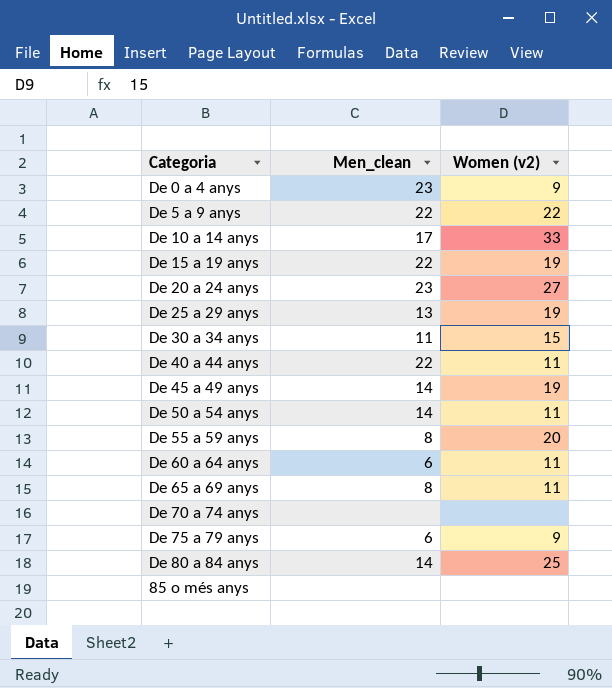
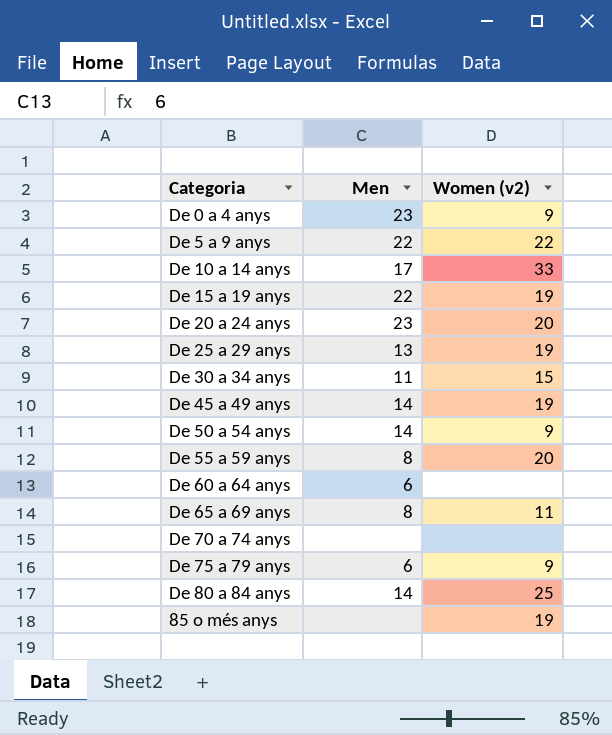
column name: Men_clean -> Men
row De 40 a 44 anys: 22 | 11 -> none
De 20 a 24 anys | Women (v2): 27 -> 20
De 50 a 54 anys | Women (v2): 11 -> 9
De 60 a 64 anys | Women (v2): 11 -> none
85 o més anys | Women (v2): none -> 19

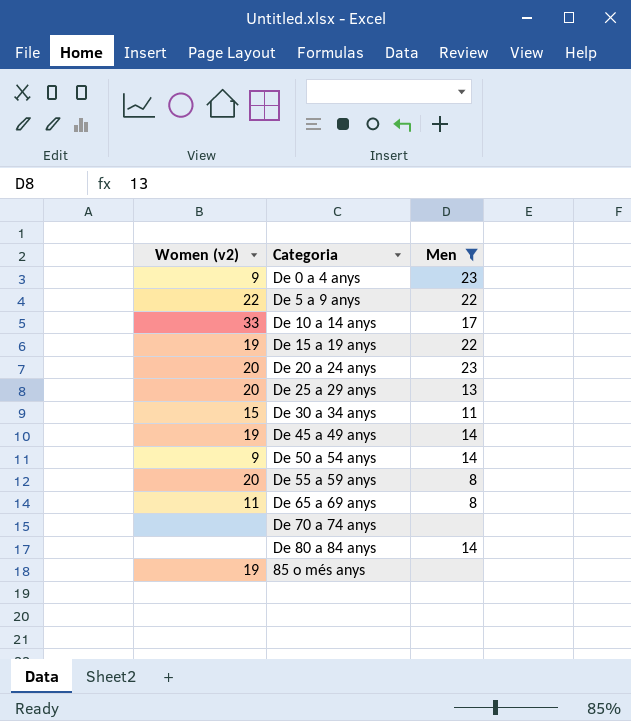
filter: none -> Men != 6
column Women (v2) | position: 3 -> 1
De 25 a 29 anys | Women (v2): 19 -> 20
De 80 a 84 anys | Women (v2): 25 -> none

